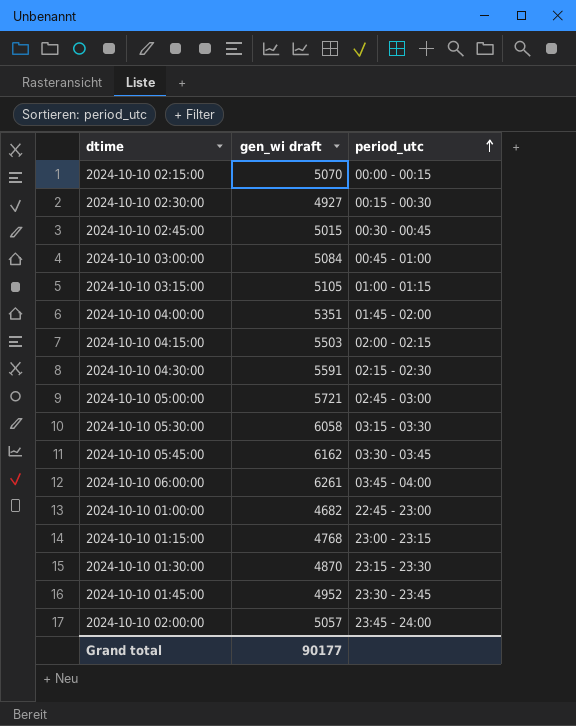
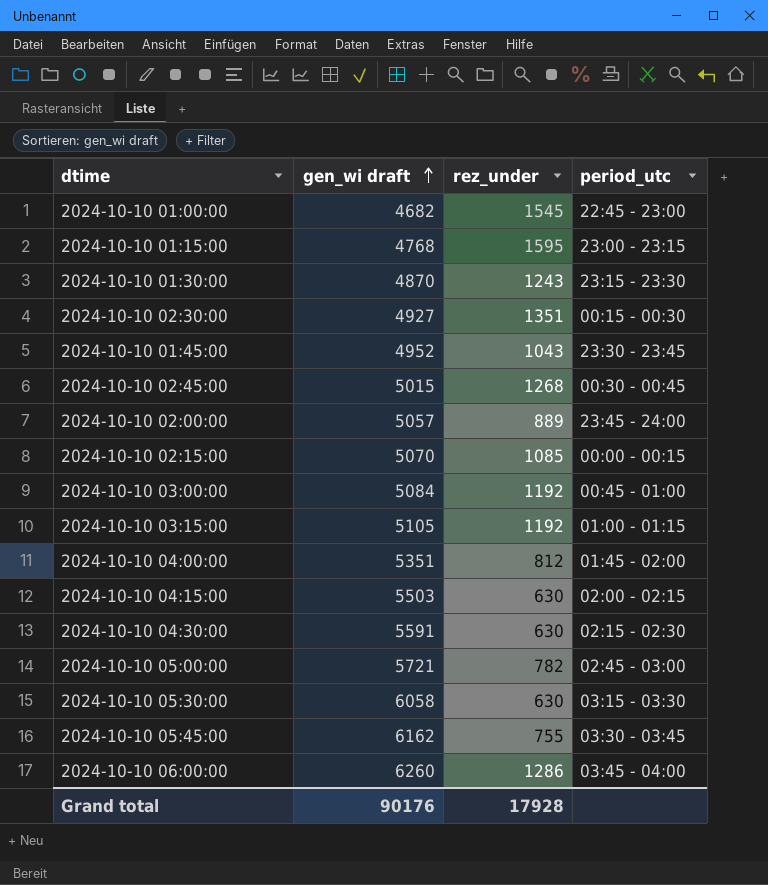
row order: period_utc ascending -> gen_wi draft ascending
column rez_under | position: none -> 3
2024-10-10 06:00:00 | gen_wi draft: 6261 -> 6260
Grand total | gen_wi draft: 90177 -> 90176

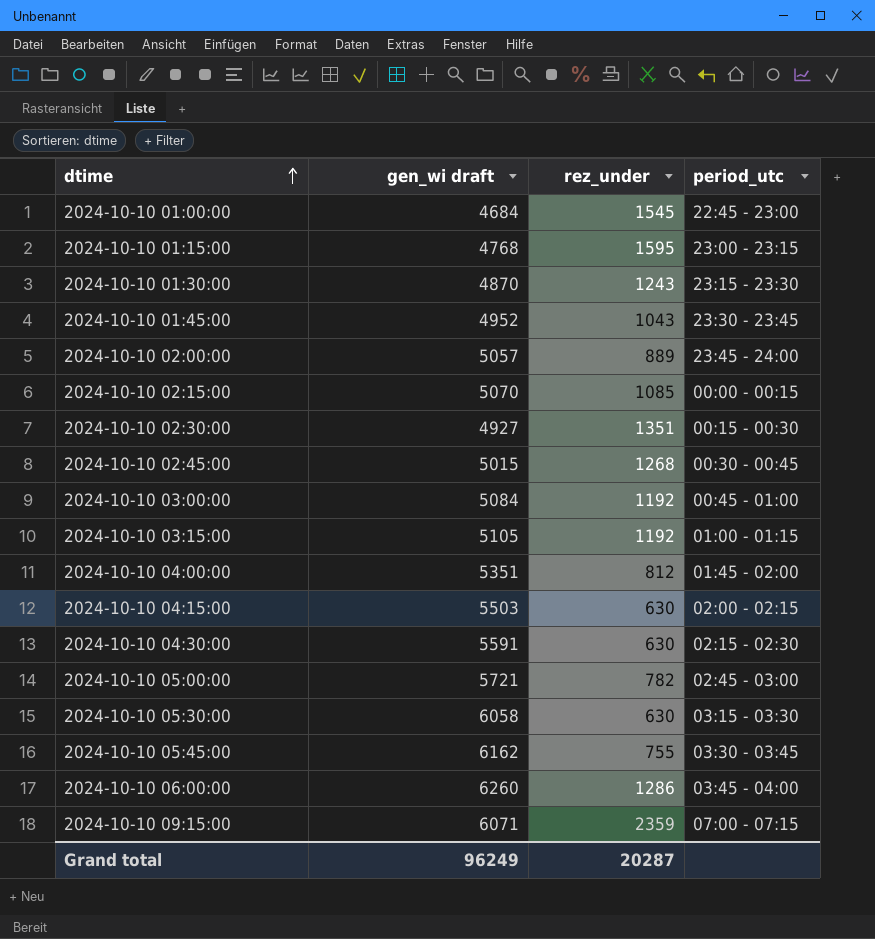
row order: gen_wi draft ascending -> dtime ascending
2024-10-10 01:00:00 | gen_wi draft: 4682 -> 4684
row 2024-10-10 09:15:00: none -> 6071 | 2359 | 07:00 - 07:15
Grand total | gen_wi draft: 90176 -> 96249
Grand total | rez_under: 17928 -> 20287

